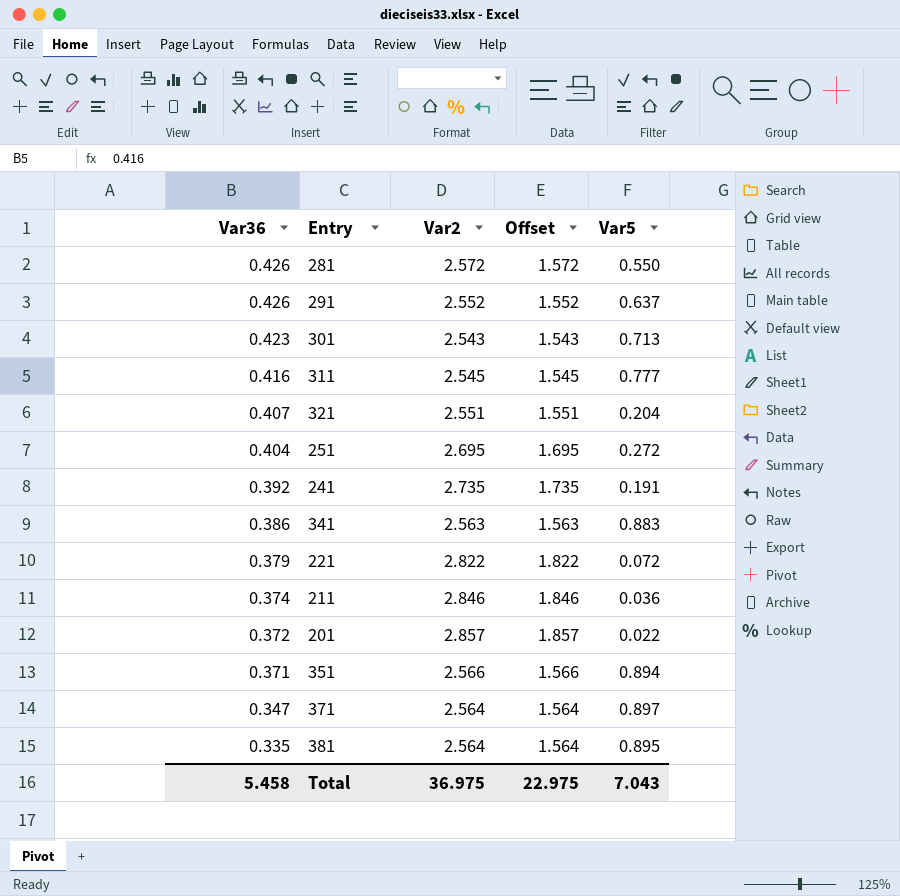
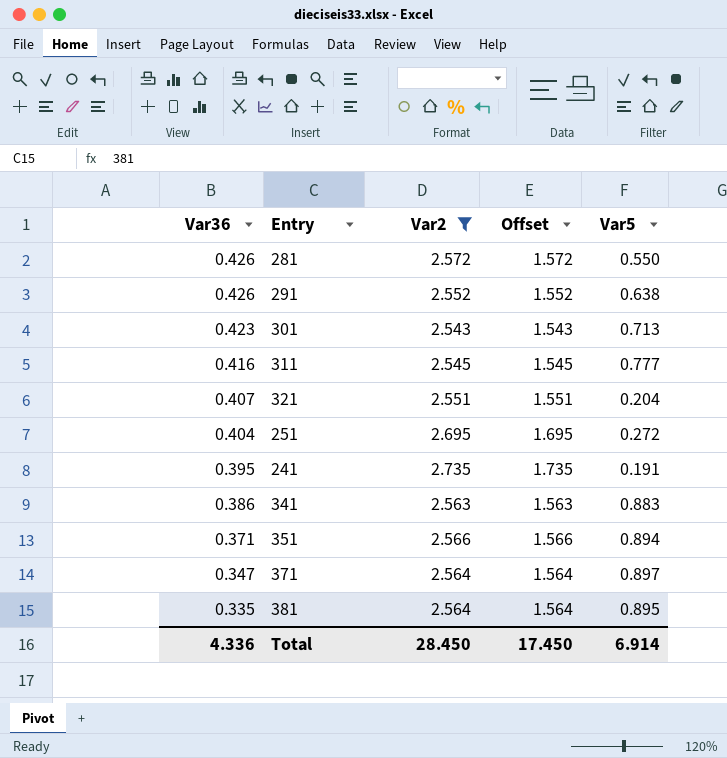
filter: none -> Var2 <= 2.735
291 | Var5: 0.637 -> 0.638
241 | Var36: 0.392 -> 0.395
Total | Var36: 5.458 -> 4.336
Total | Var2: 36.975 -> 28.450
Total | Offset: 22.975 -> 17.450
Total | Var5: 7.043 -> 6.914

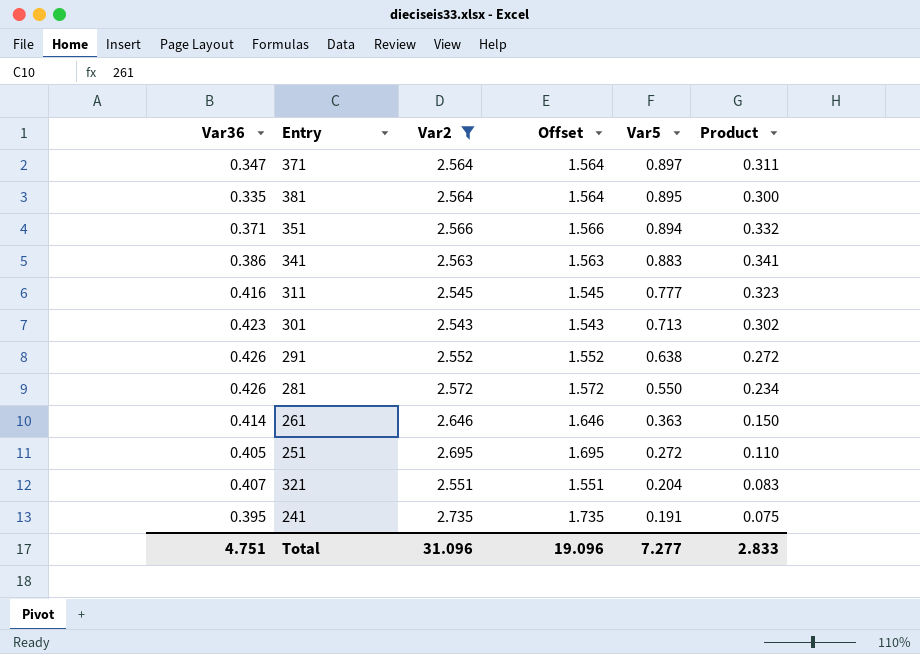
row order: Var36 descending -> Var5 descending
column Product | formula: none -> [Var36] * [Var5]
row 261: none -> 0.414 | 2.646 | 1.646 | 0.363 | 0.150
251 | Var36: 0.404 -> 0.405
Total | Var36: 4.336 -> 4.751
Total | Var2: 28.450 -> 31.096
Total | Offset: 17.450 -> 19.096
Total | Var5: 6.914 -> 7.277

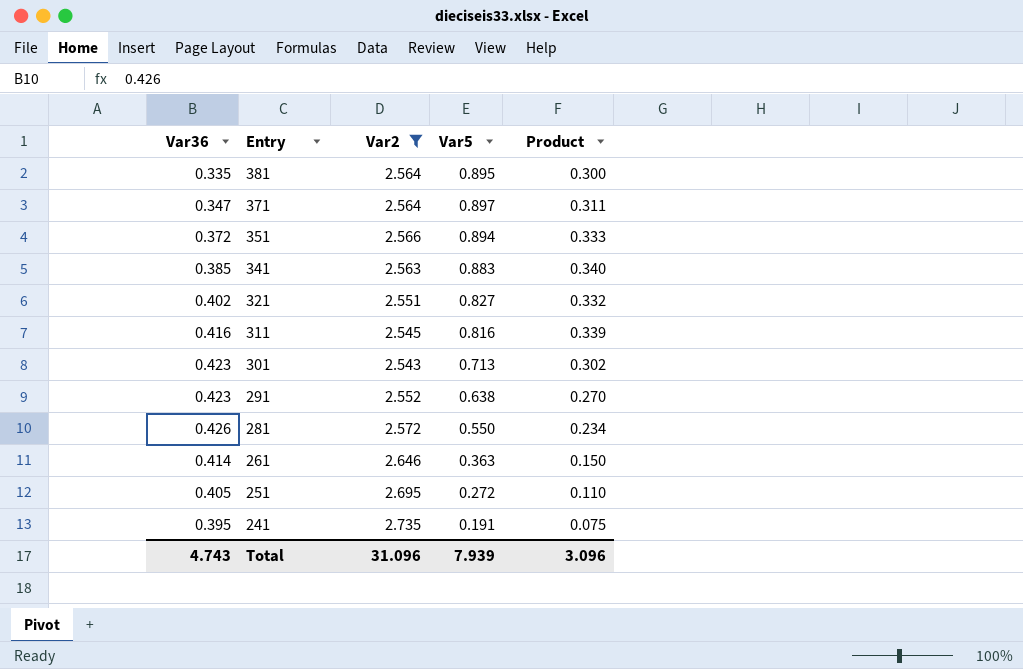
row order: Var5 descending -> Entry descending
column Offset | formula: [Var2] - 1 -> none
351 | Var36: 0.371 -> 0.372
351 | Product: 0.332 -> 0.333
341 | Var36: 0.386 -> 0.385
341 | Product: 0.341 -> 0.340
321 | Var36: 0.407 -> 0.402
321 | Var5: 0.204 -> 0.827
321 | Product: 0.083 -> 0.332
311 | Var5: 0.777 -> 0.816
311 | Product: 0.323 -> 0.339
291 | Var36: 0.426 -> 0.423
291 | Product: 0.272 -> 0.270
Total | Var36: 4.751 -> 4.743
Total | Var5: 7.277 -> 7.939
Total | Product: 2.833 -> 3.096

